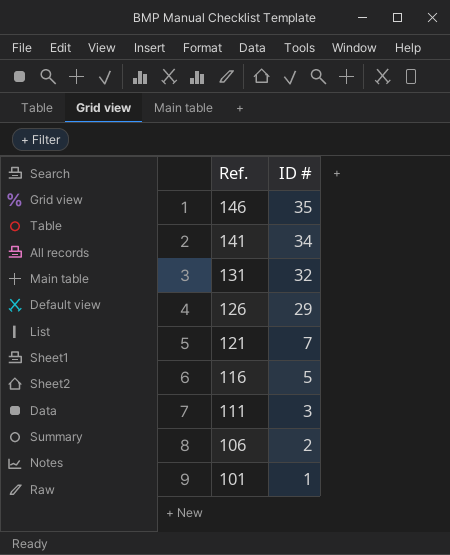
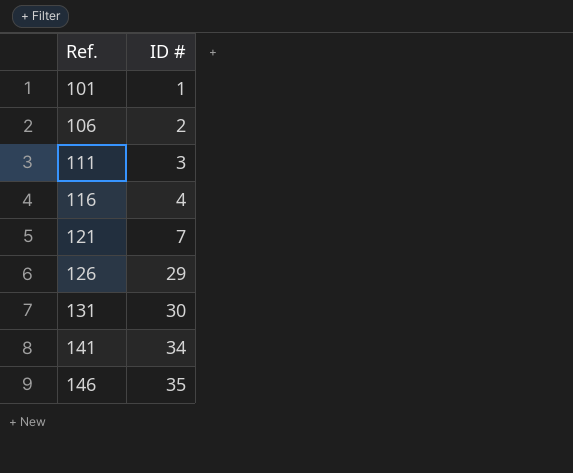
row order: Ref. descending -> Ref. ascending
116 | ID #: 5 -> 4
131 | ID #: 32 -> 30

